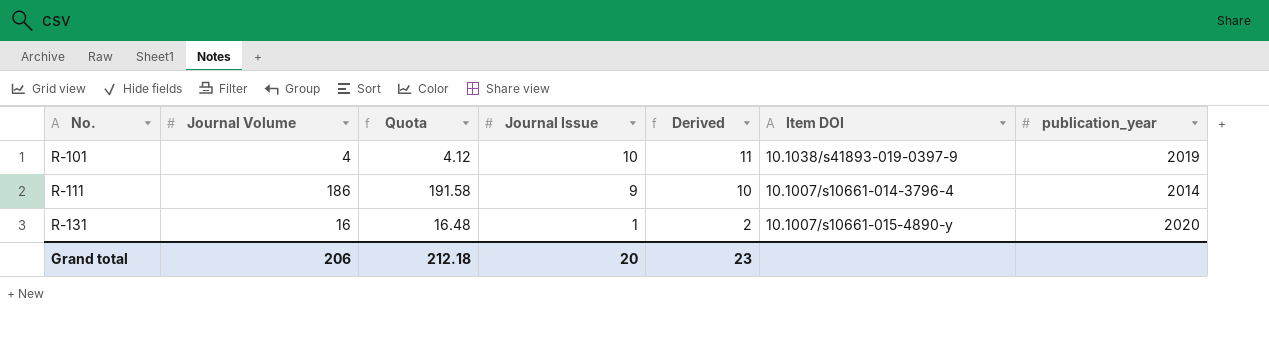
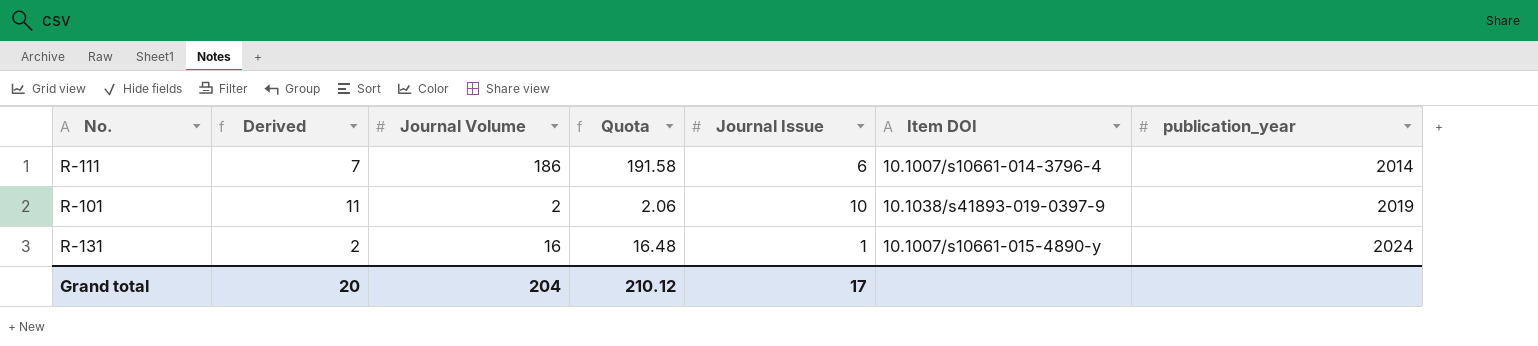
row order: No. ascending -> publication_year ascending
column Derived | position: 5 -> 2
R-111 | Derived: 10 -> 7
R-111 | Journal Issue: 9 -> 6
R-101 | Journal Volume: 4 -> 2
R-101 | Quota: 4.12 -> 2.06
R-131 | publication_year: 2020 -> 2024
Grand total | Derived: 23 -> 20
Grand total | Journal Volume: 206 -> 204
Grand total | Quota: 212.18 -> 210.12
Grand total | Journal Issue: 20 -> 17

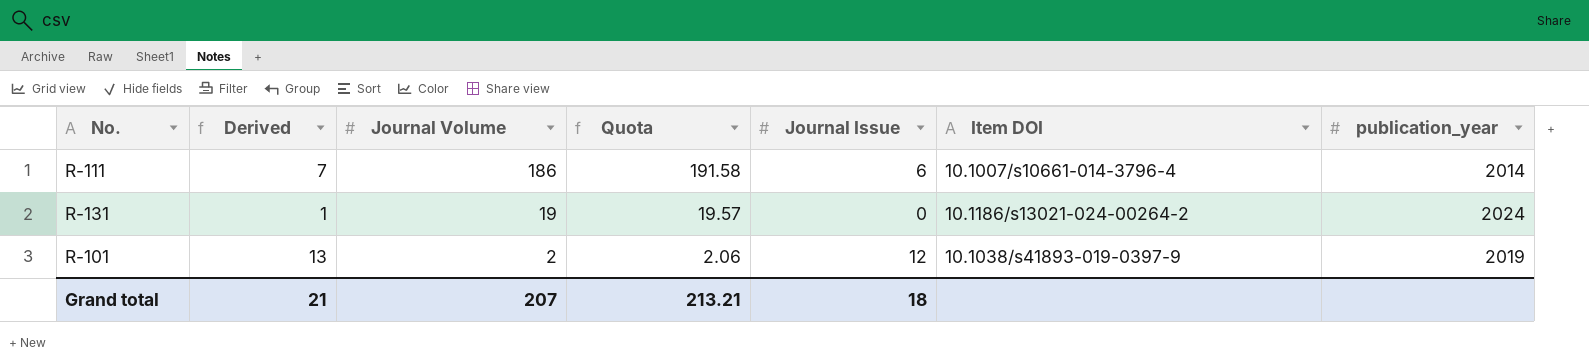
row order: publication_year ascending -> Journal Volume descending
R-131 | Derived: 2 -> 1
R-131 | Journal Volume: 16 -> 19
R-131 | Quota: 16.48 -> 19.57
R-131 | Journal Issue: 1 -> 0
R-131 | Item DOI: 10.1007/s10661-015-4890-y -> 10.1186/s13021-024-00264-2
R-101 | Derived: 11 -> 13
R-101 | Journal Issue: 10 -> 12
Grand total | Derived: 20 -> 21
Grand total | Journal Volume: 204 -> 207
Grand total | Quota: 210.12 -> 213.21
Grand total | Journal Issue: 17 -> 18

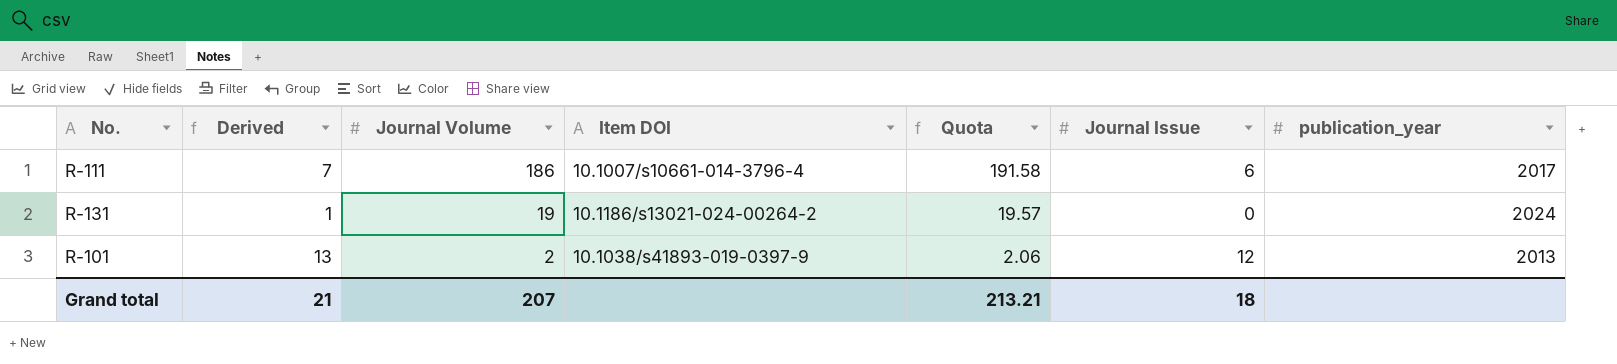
column Item DOI | position: 6 -> 4
R-111 | publication_year: 2014 -> 2017
R-101 | publication_year: 2019 -> 2013

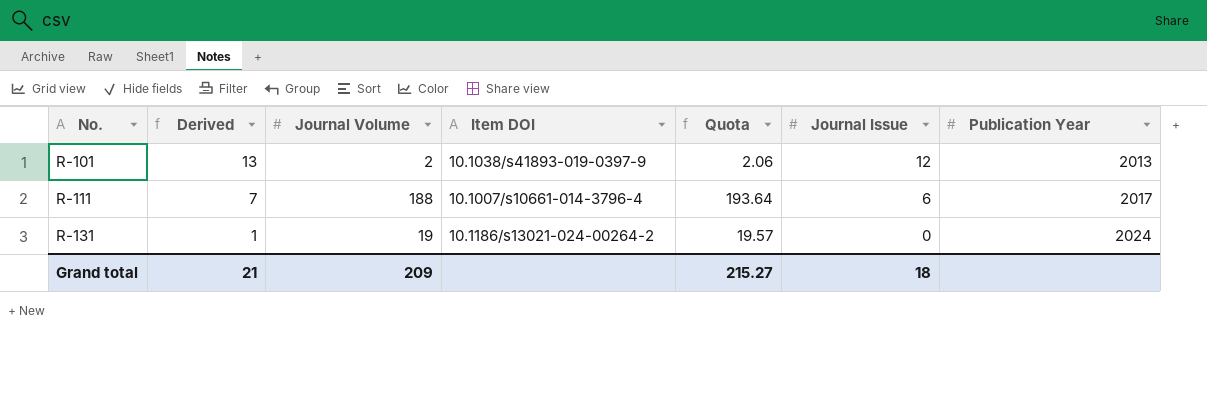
row order: Journal Volume descending -> No. ascending
column name: publication_year -> Publication Year
R-111 | Journal Volume: 186 -> 188
R-111 | Quota: 191.58 -> 193.64
Grand total | Journal Volume: 207 -> 209
Grand total | Quota: 213.21 -> 215.27

